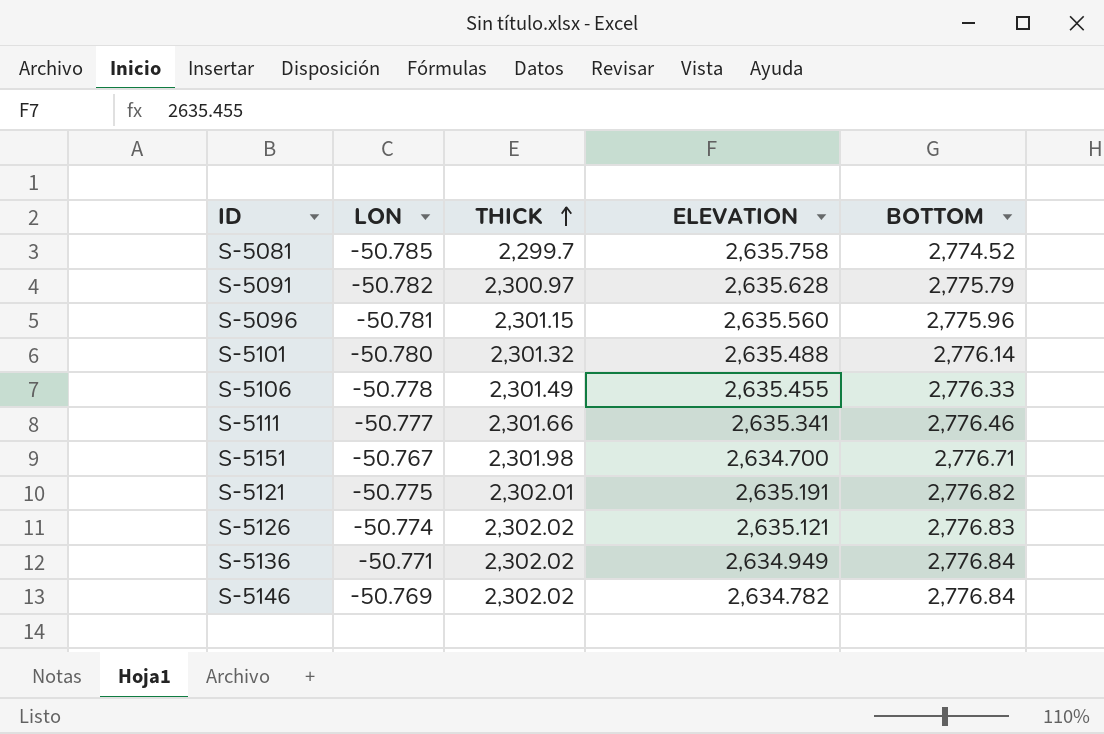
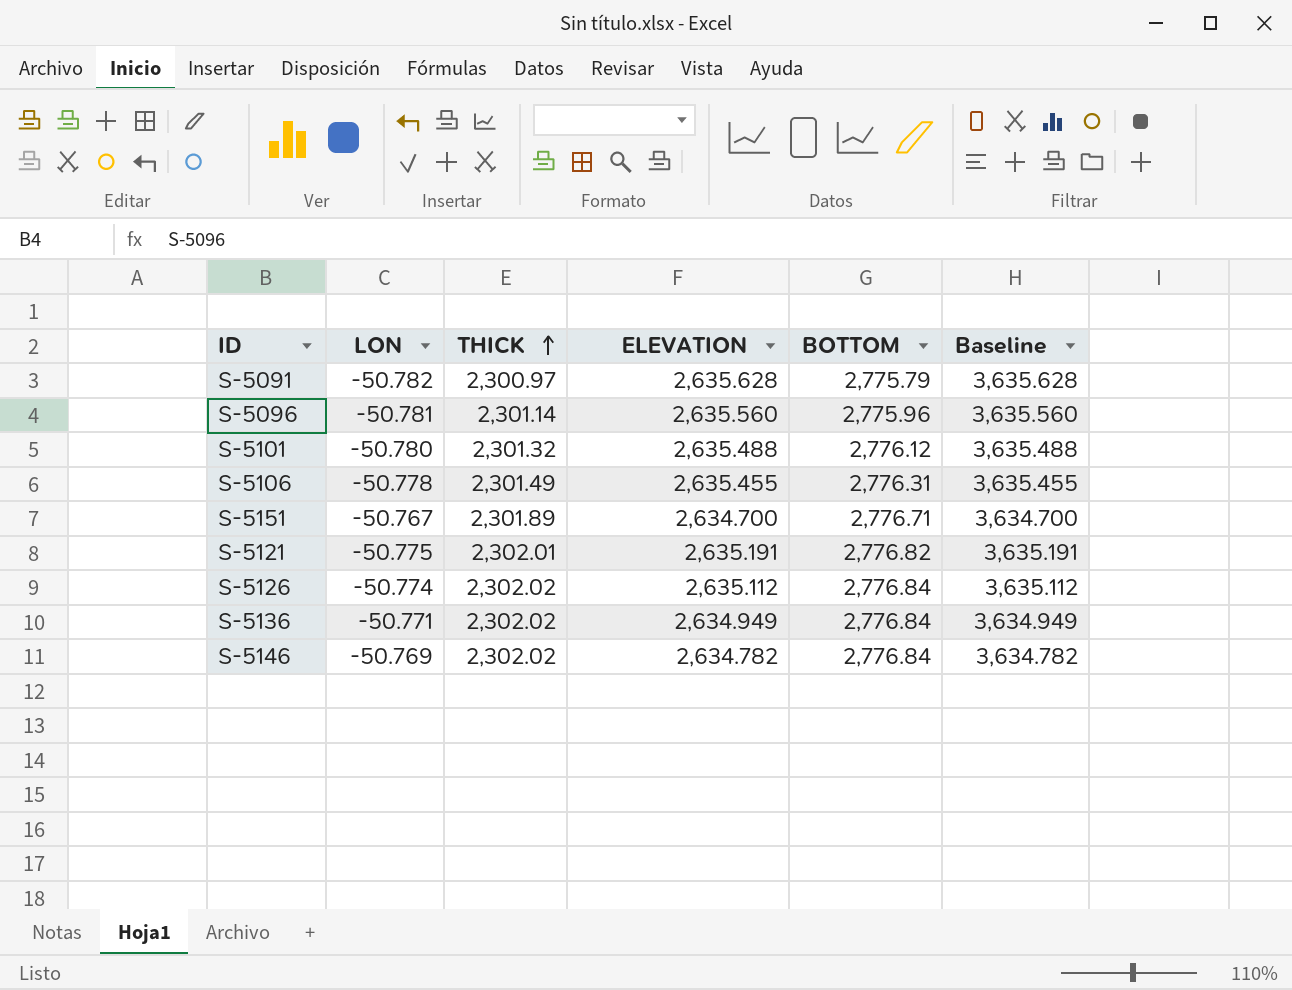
column Baseline | formula: none -> [ELEVATION] + 1000
row S-5081: -50.785 | 2,299.7 | 2,635.758 | 2,774.52 -> none
row S-5111: -50.777 | 2,301.66 | 2,635.341 | 2,776.46 -> none
S-5096 | THICK: 2,301.15 -> 2,301.14
S-5101 | BOTTOM: 2,776.14 -> 2,776.12
S-5106 | BOTTOM: 2,776.33 -> 2,776.31
S-5151 | THICK: 2,301.98 -> 2,301.89
S-5126 | ELEVATION: 2,635.121 -> 2,635.112
S-5126 | BOTTOM: 2,776.83 -> 2,776.84

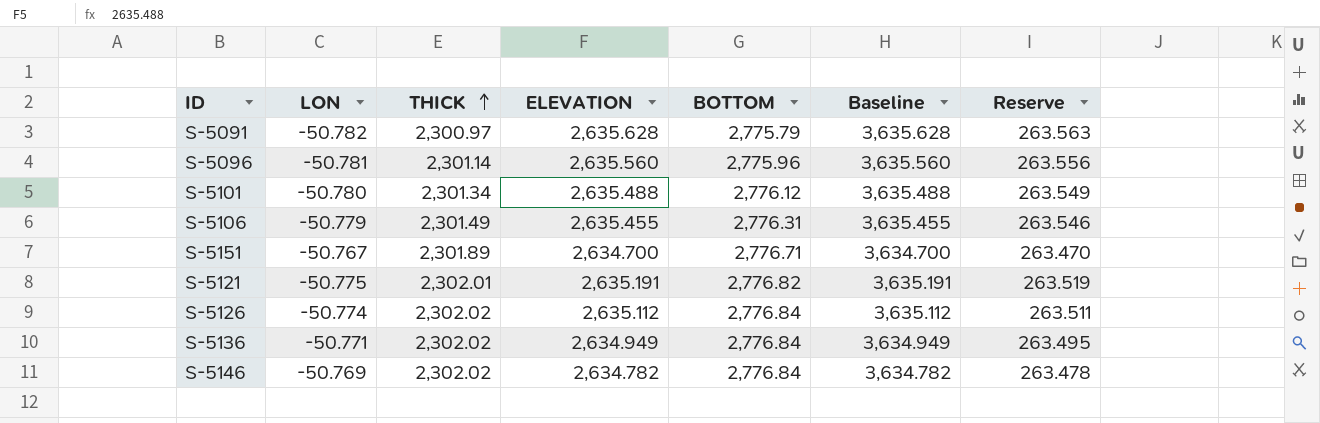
column Reserve | formula: none -> [ELEVATION] * 0.1
S-5101 | THICK: 2,301.32 -> 2,301.34
S-5106 | LON: -50.778 -> -50.779

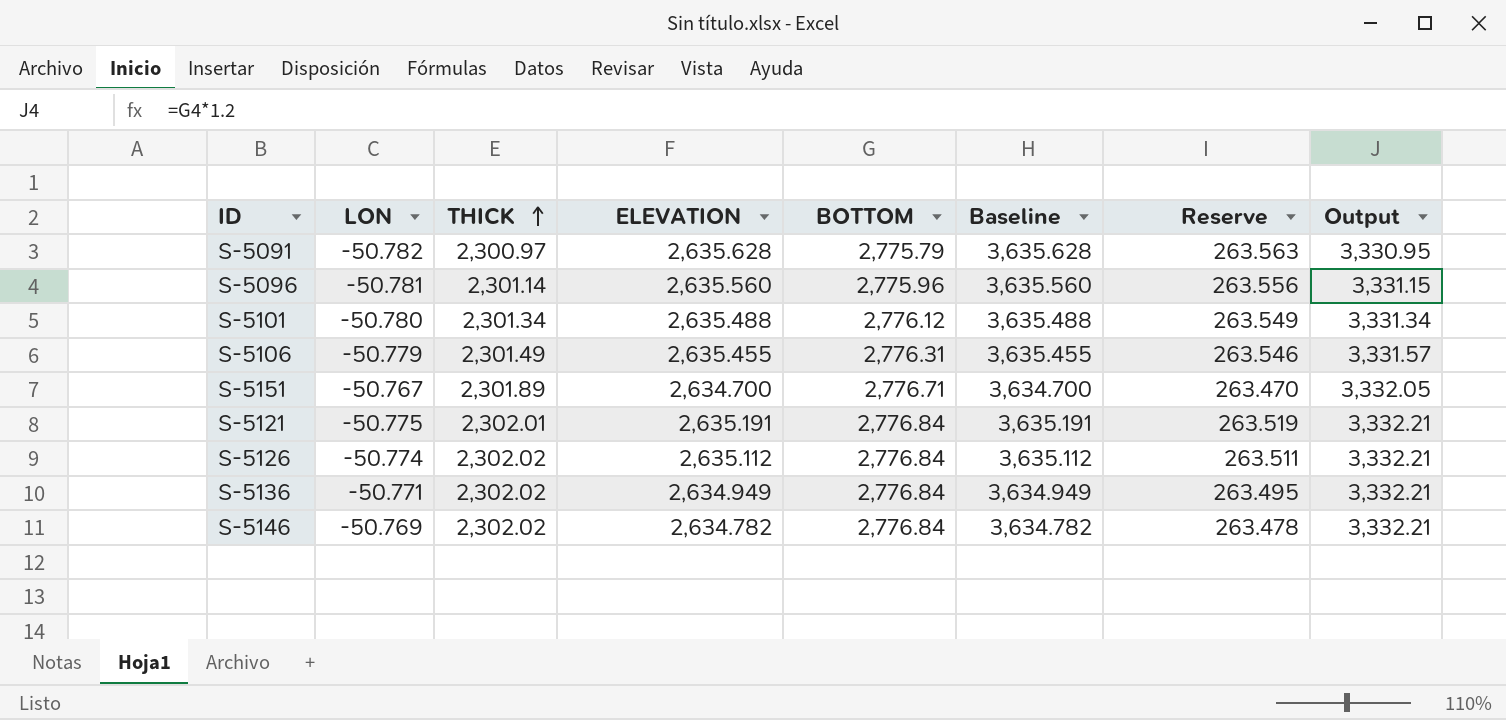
column Output | formula: none -> [BOTTOM] * 1.2
S-5121 | BOTTOM: 2,776.82 -> 2,776.84

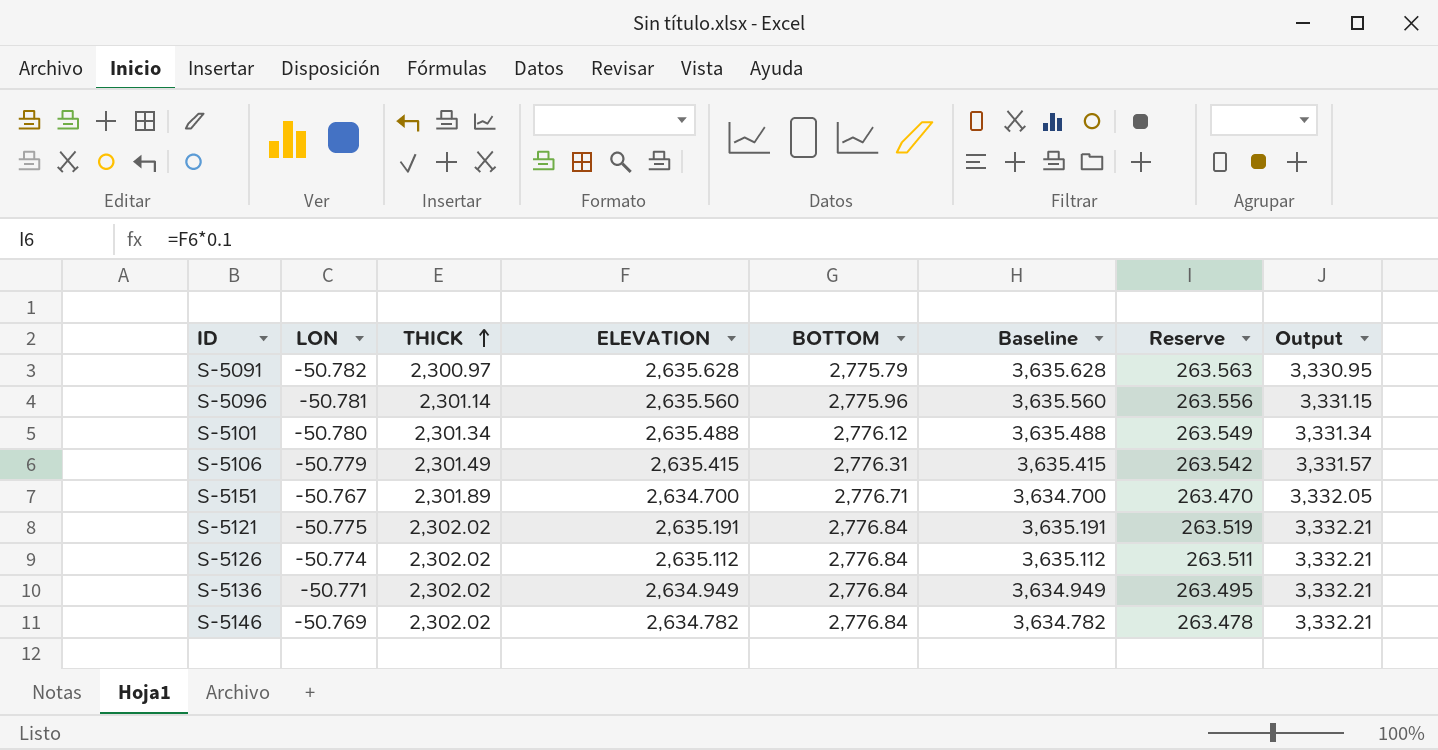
S-5106 | ELEVATION: 2,635.455 -> 2,635.415
S-5106 | Baseline: 3,635.455 -> 3,635.415
S-5106 | Reserve: 263.546 -> 263.542
S-5121 | THICK: 2,302.01 -> 2,302.02

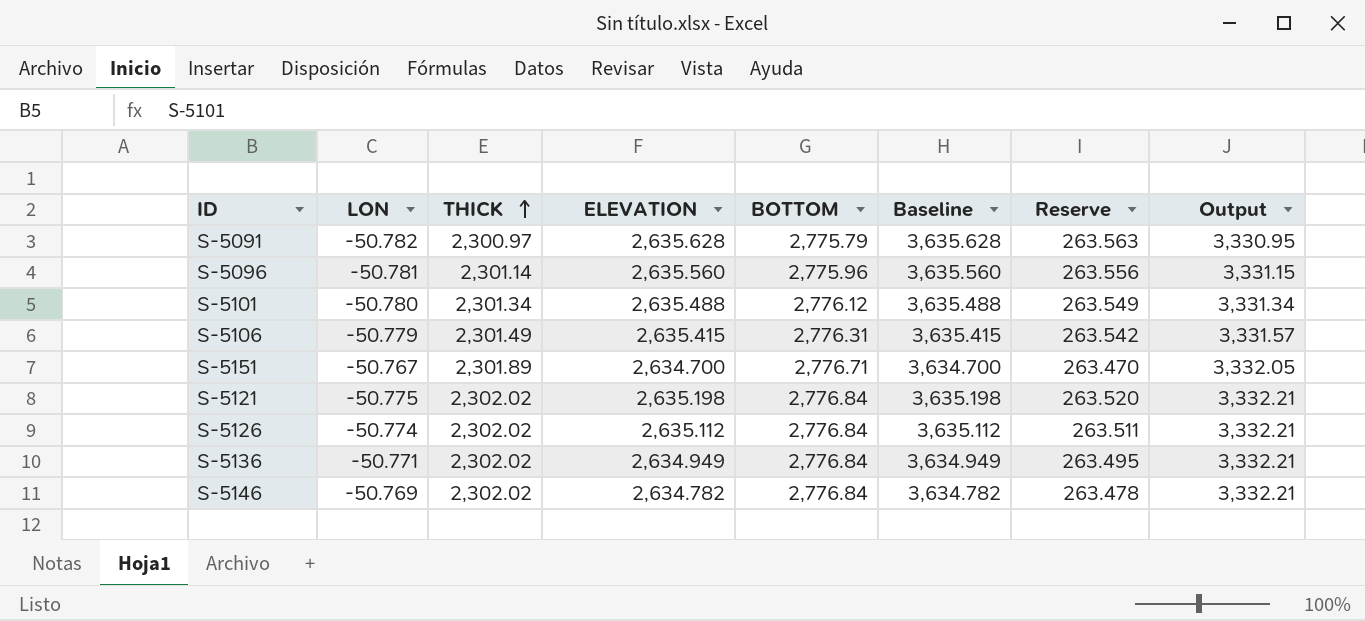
S-5121 | ELEVATION: 2,635.191 -> 2,635.198
S-5121 | Baseline: 3,635.191 -> 3,635.198
S-5121 | Reserve: 263.519 -> 263.520

